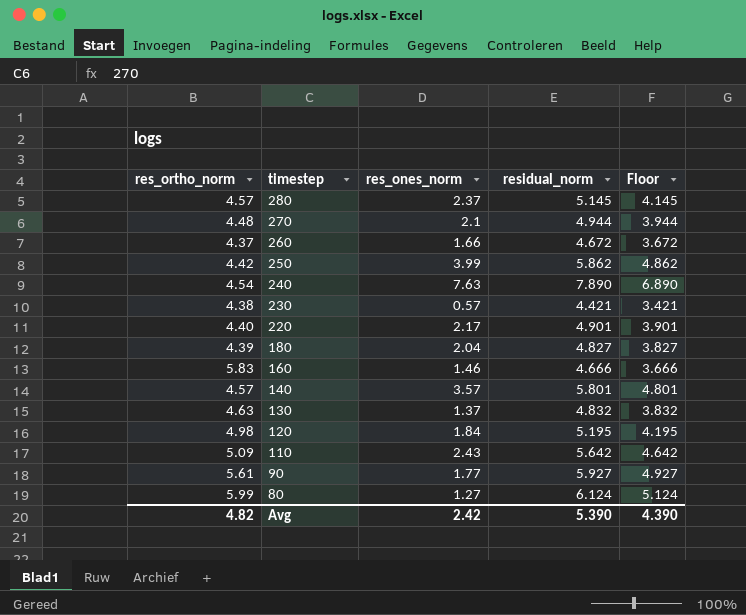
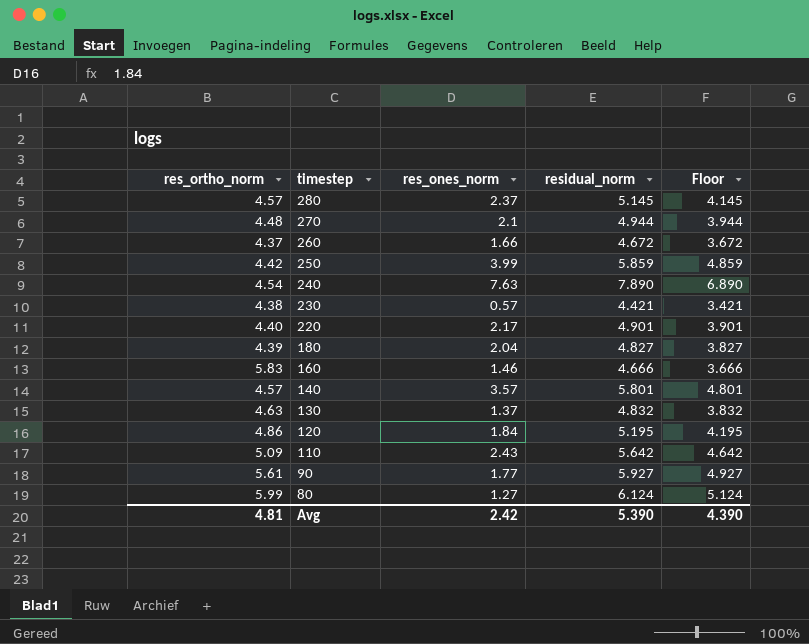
250 | residual_norm: 5.862 -> 5.859
250 | Floor: 4.862 -> 4.859
120 | res_ortho_norm: 4.98 -> 4.86
Avg | res_ortho_norm: 4.82 -> 4.81

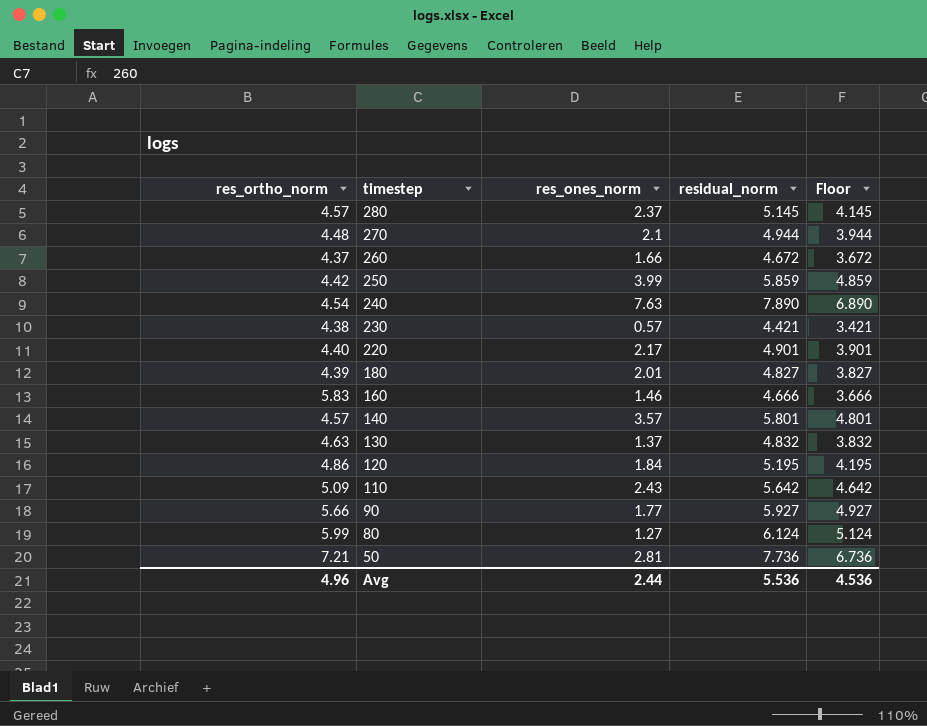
180 | res_ones_norm: 2.04 -> 2.01
90 | res_ortho_norm: 5.61 -> 5.66
row 50: none -> 7.21 | 2.81 | 7.736 | 6.736
Avg | res_ortho_norm: 4.81 -> 4.96
Avg | res_ones_norm: 2.42 -> 2.44
Avg | residual_norm: 5.390 -> 5.536
Avg | Floor: 4.390 -> 4.536

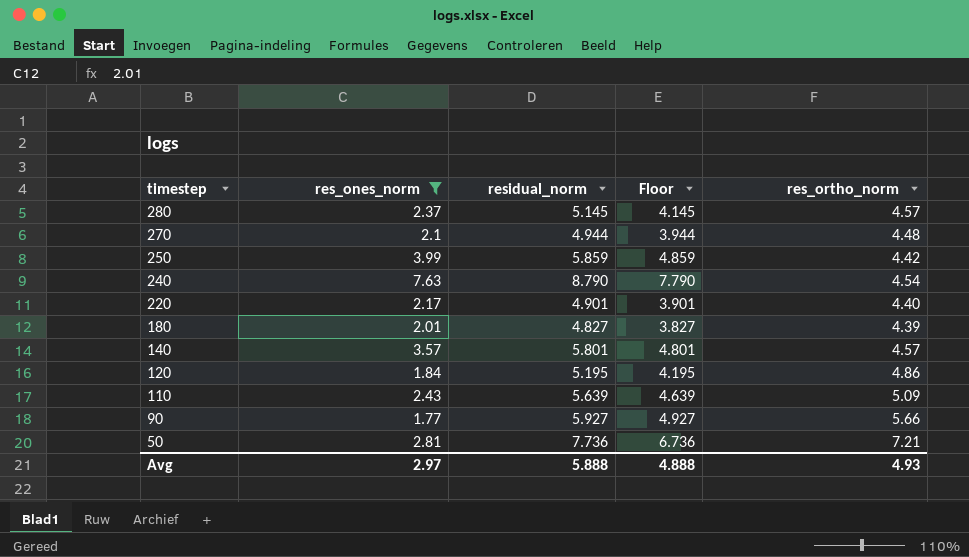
filter: none -> res_ones_norm >= 1.77
column res_ortho_norm | position: 1 -> 5
240 | residual_norm: 7.890 -> 8.790
240 | Floor: 6.890 -> 7.790
110 | residual_norm: 5.642 -> 5.639
110 | Floor: 4.642 -> 4.639
Avg | res_ones_norm: 2.44 -> 2.97
Avg | residual_norm: 5.536 -> 5.888
Avg | Floor: 4.536 -> 4.888
Avg | res_ortho_norm: 4.96 -> 4.93

